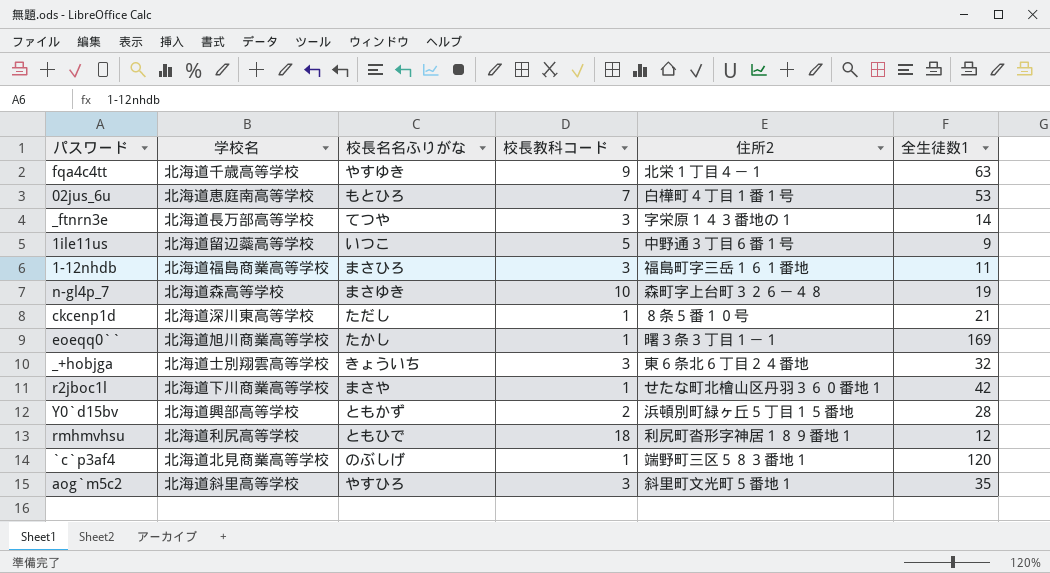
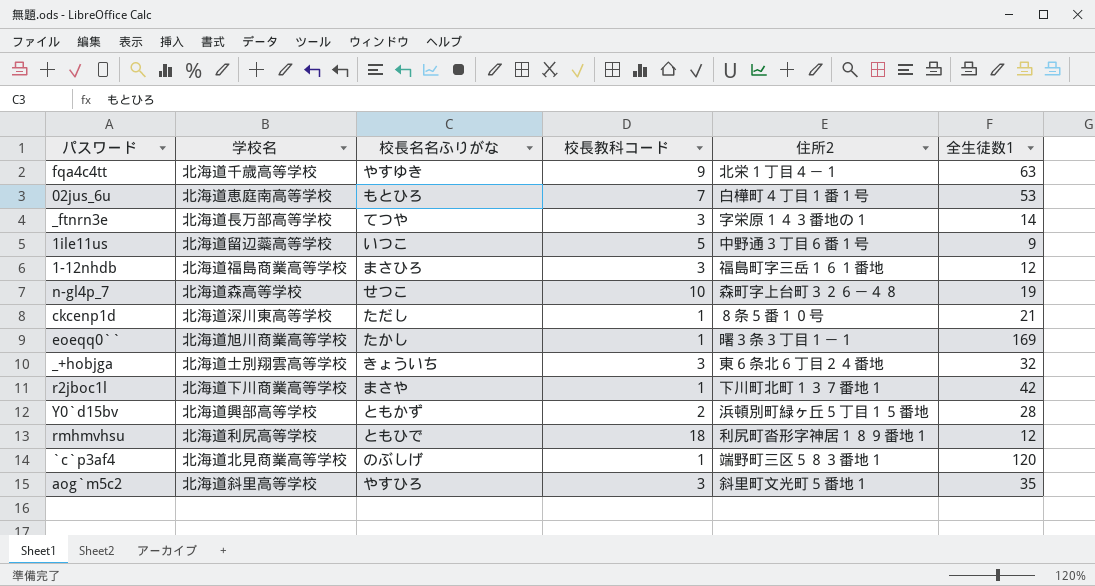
1-12nhdb | 全生徒数1: 11 -> 12
n-gl4p_7 | 校長名名ふりがな: まさゆき -> せつこ
r2jboc1l | 住所2: せたな町北檜山区丹羽３６０番地１ -> 下川町北町１３７番地１

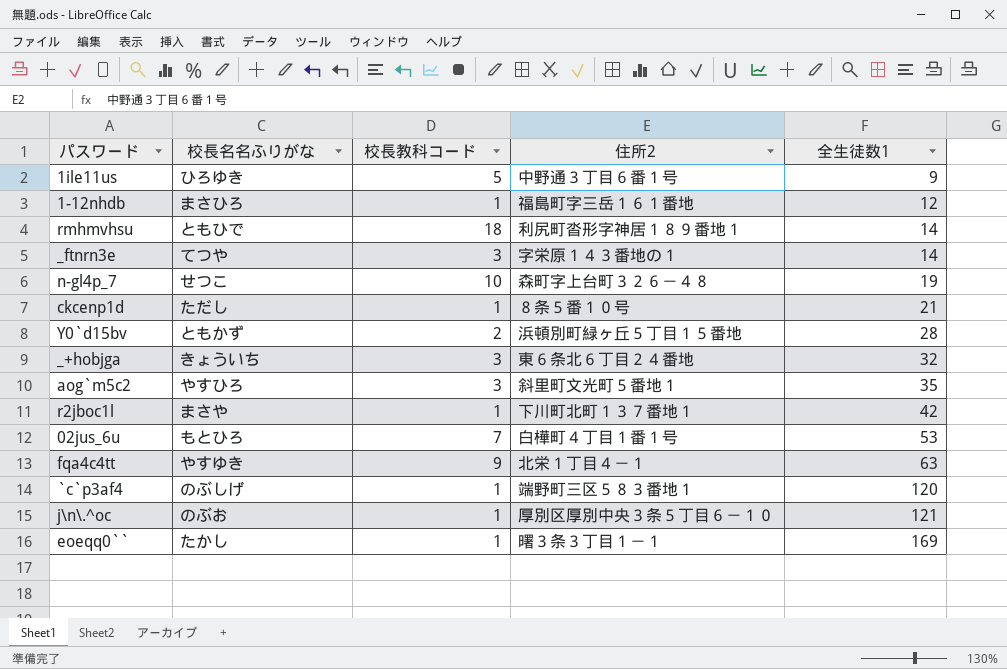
row order: none -> 全生徒数1 ascending
column 学校名 | position: 2 -> none
1ile11us | 校長名名ふりがな: いつこ -> ひろゆき
1-12nhdb | 校長教科コード: 3 -> 1
rmhmvhsu | 全生徒数1: 12 -> 14
row j\n\.^oc: none -> のぶお | 1 | 厚別区厚別中央３条５丁目６－１０ | 121

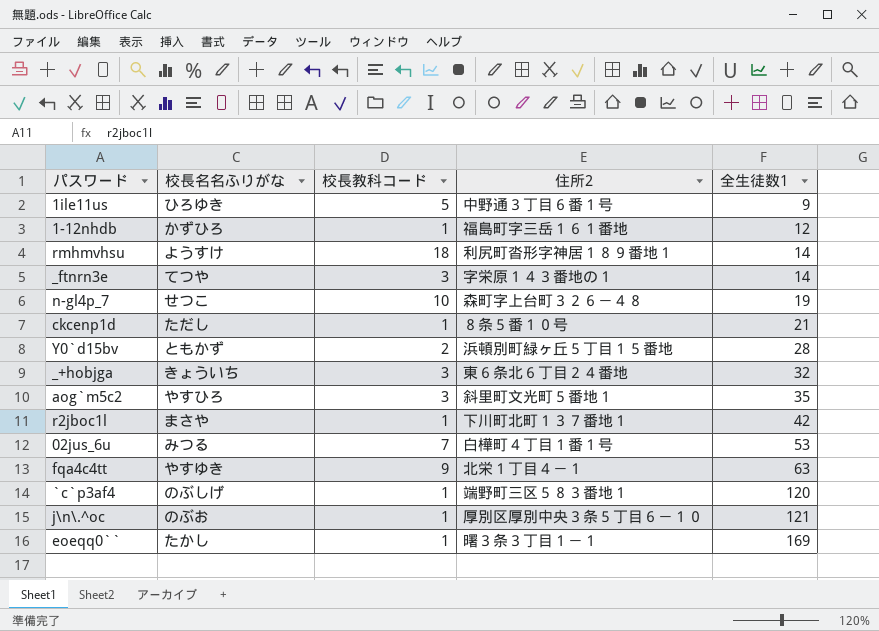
1-12nhdb | 校長名名ふりがな: まさひろ -> かずひろ
rmhmvhsu | 校長名名ふりがな: ともひで -> ようすけ
02jus_6u | 校長名名ふりがな: もとひろ -> みつる

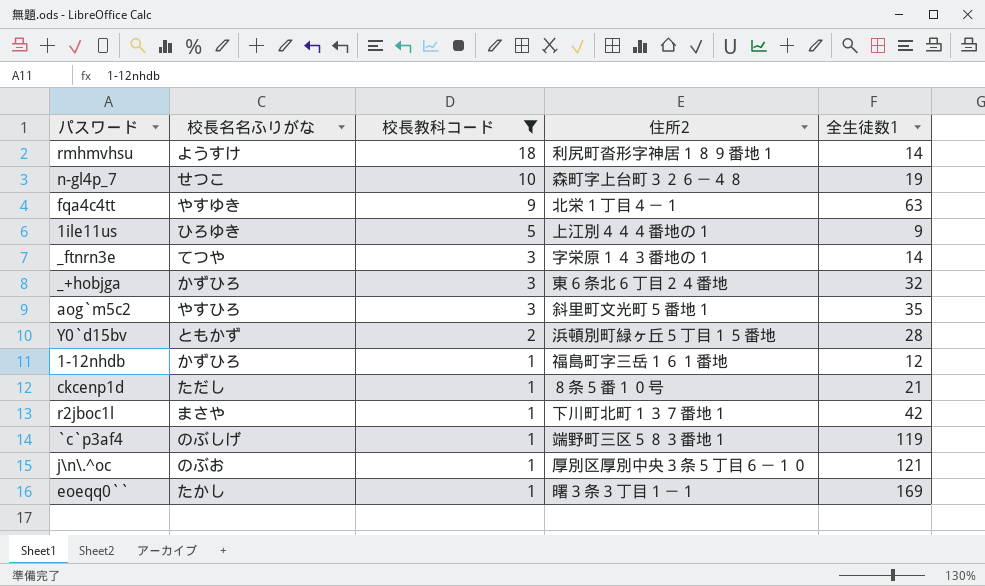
filter: none -> 校長教科コード != 7
row order: 全生徒数1 ascending -> 校長教科コード descending
1ile11us | 住所2: 中野通３丁目６番１号 -> 上江別４４４番地の１
_+hobjga | 校長名名ふりがな: きょういち -> かずひろ
`c`p3af4 | 全生徒数1: 120 -> 119

